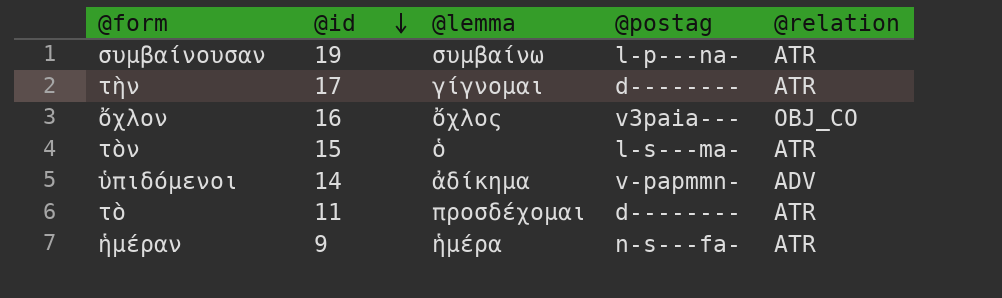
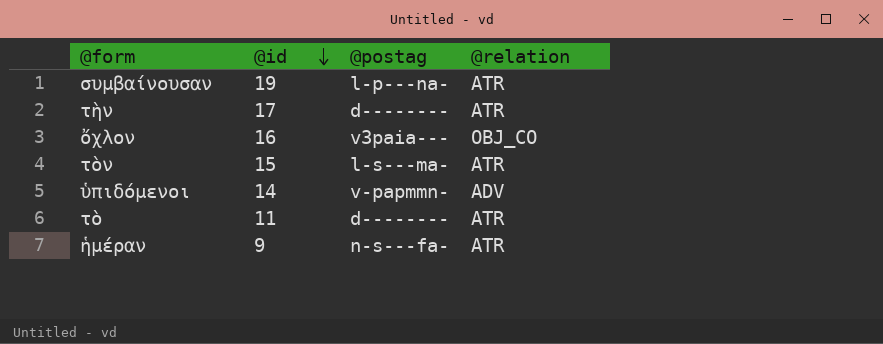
column @lemma | position: 3 -> none

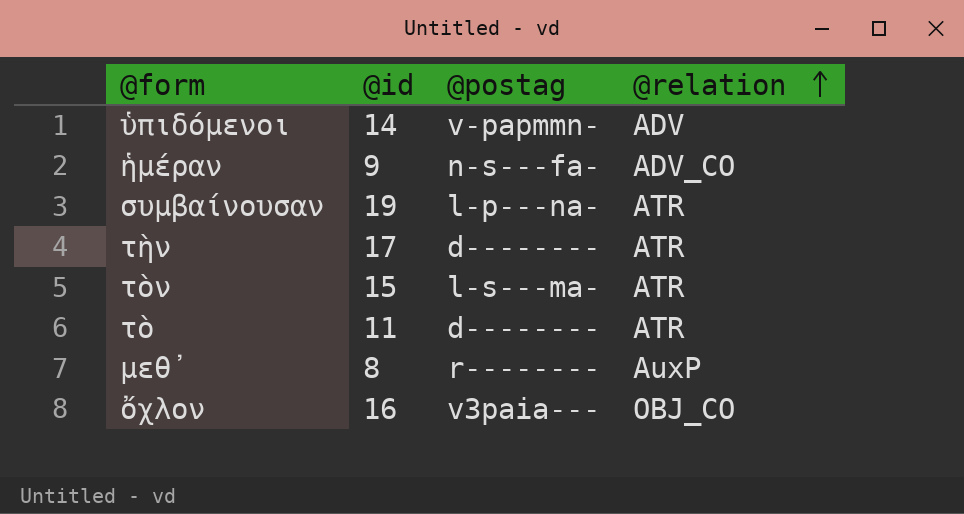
row order: @id descending -> @relation ascending
ἡμέραν | @relation: ATR -> ADV_CO
row μεθ᾽: none -> 8 | r-------- | AuxP

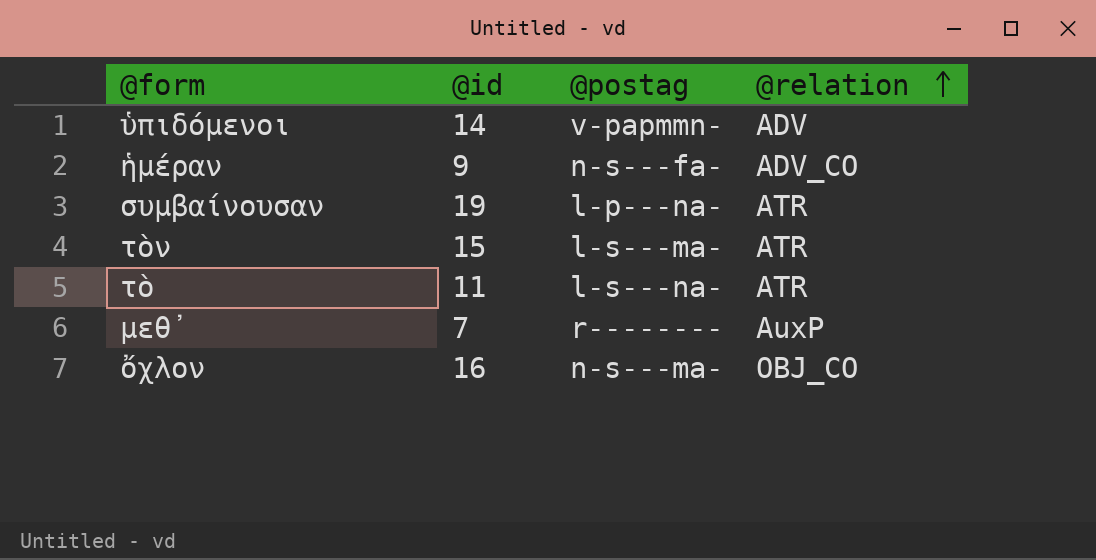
row τὴν: 17 | d-------- | ATR -> none
τὸ | @postag: d-------- -> l-s---na-
μεθ᾽ | @id: 8 -> 7
ὄχλον | @postag: v3paia--- -> n-s---ma-

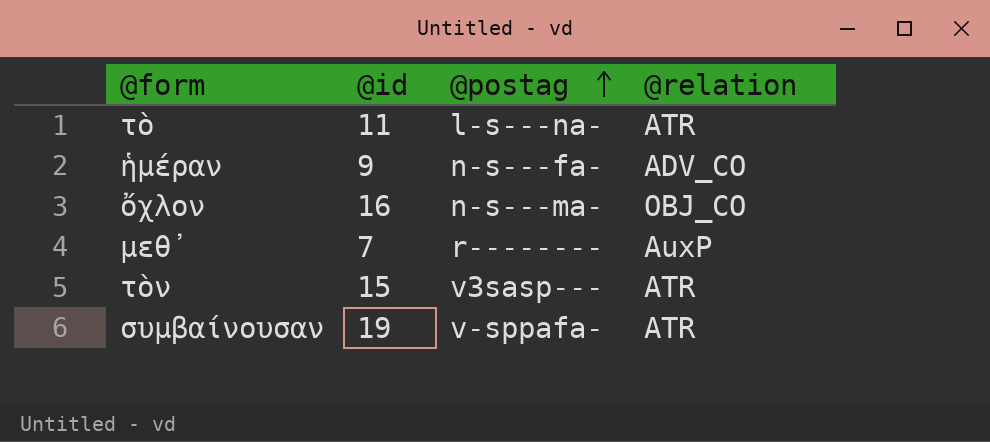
row order: @relation ascending -> @postag ascending
row ὑπιδόμενοι: 14 | v-papmmn- | ADV -> none
τὸν | @postag: l-s---ma- -> v3sasp---
συμβαίνουσαν | @postag: l-p---na- -> v-sppafa-

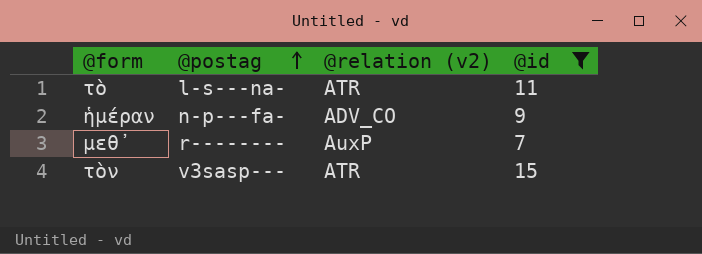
filter: none -> @id <= 15
column name: @relation -> @relation (v2)
column @id | position: 2 -> 4
ἡμέραν | @postag: n-s---fa- -> n-p---fa-

